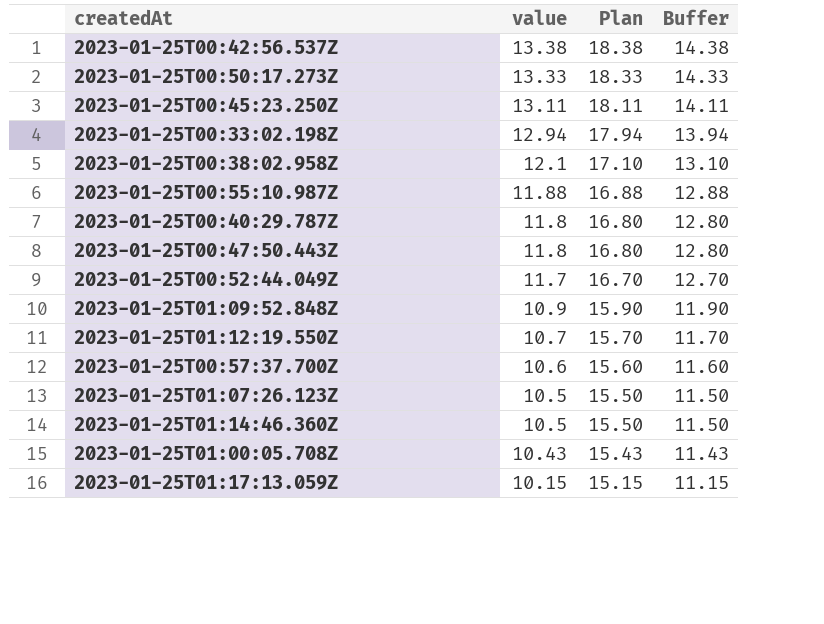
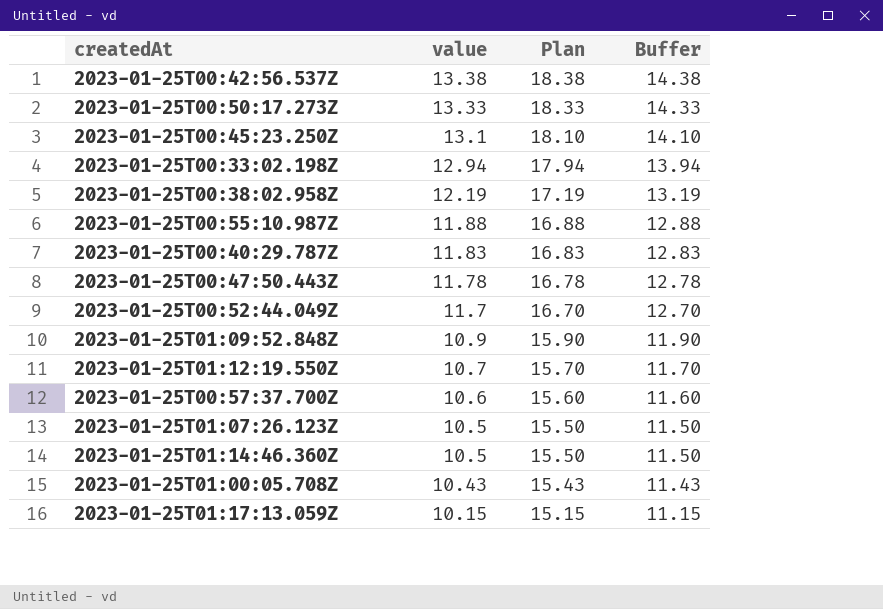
2023-01-25T00:45:23.250Z | value: 13.11 -> 13.1
2023-01-25T00:45:23.250Z | Plan: 18.11 -> 18.10
2023-01-25T00:45:23.250Z | Buffer: 14.11 -> 14.10
2023-01-25T00:38:02.958Z | value: 12.1 -> 12.19
2023-01-25T00:38:02.958Z | Plan: 17.10 -> 17.19
2023-01-25T00:38:02.958Z | Buffer: 13.10 -> 13.19
2023-01-25T00:40:29.787Z | value: 11.8 -> 11.83
2023-01-25T00:40:29.787Z | Plan: 16.80 -> 16.83
2023-01-25T00:40:29.787Z | Buffer: 12.80 -> 12.83
2023-01-25T00:47:50.443Z | value: 11.8 -> 11.78
2023-01-25T00:47:50.443Z | Plan: 16.80 -> 16.78
2023-01-25T00:47:50.443Z | Buffer: 12.80 -> 12.78

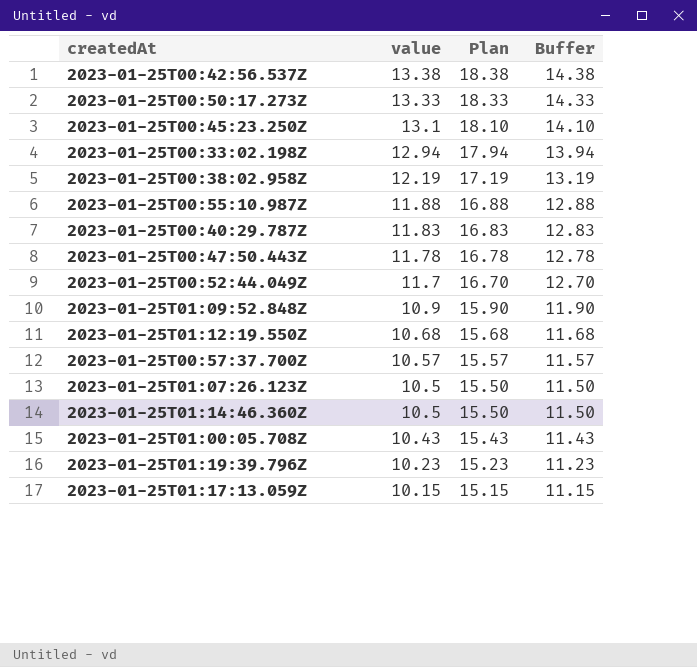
2023-01-25T01:12:19.550Z | value: 10.7 -> 10.68
2023-01-25T01:12:19.550Z | Plan: 15.70 -> 15.68
2023-01-25T01:12:19.550Z | Buffer: 11.70 -> 11.68
2023-01-25T00:57:37.700Z | value: 10.6 -> 10.57
2023-01-25T00:57:37.700Z | Plan: 15.60 -> 15.57
2023-01-25T00:57:37.700Z | Buffer: 11.60 -> 11.57
row 2023-01-25T01:19:39.796Z: none -> 10.23 | 15.23 | 11.23

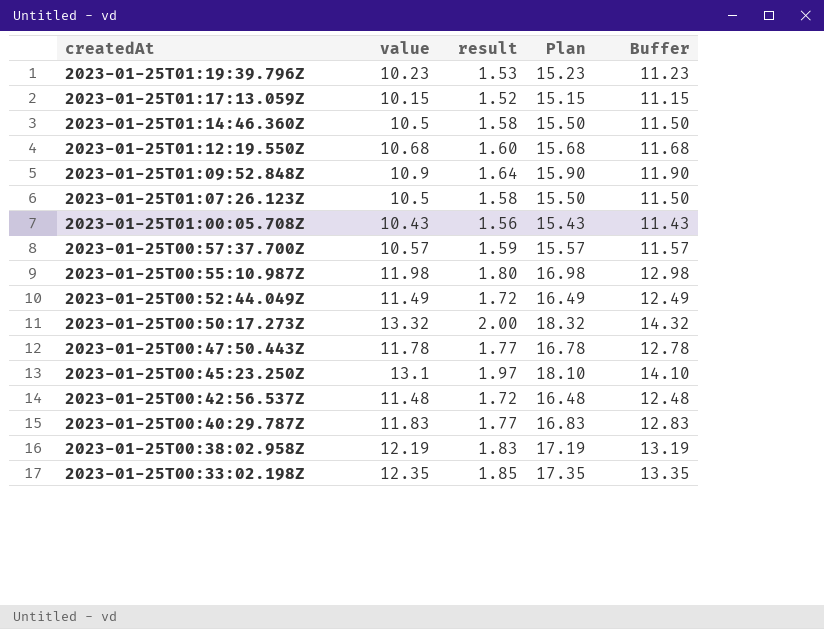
row order: value descending -> createdAt descending
column result | formula: none -> [value] * 0.15
2023-01-25T00:55:10.987Z | value: 11.88 -> 11.98
2023-01-25T00:55:10.987Z | Plan: 16.88 -> 16.98
2023-01-25T00:55:10.987Z | Buffer: 12.88 -> 12.98
2023-01-25T00:52:44.049Z | value: 11.7 -> 11.49
2023-01-25T00:52:44.049Z | Plan: 16.70 -> 16.49
2023-01-25T00:52:44.049Z | Buffer: 12.70 -> 12.49
2023-01-25T00:50:17.273Z | value: 13.33 -> 13.32
2023-01-25T00:50:17.273Z | Plan: 18.33 -> 18.32
2023-01-25T00:50:17.273Z | Buffer: 14.33 -> 14.32
2023-01-25T00:42:56.537Z | value: 13.38 -> 11.48
2023-01-25T00:42:56.537Z | Plan: 18.38 -> 16.48
2023-01-25T00:42:56.537Z | Buffer: 14.38 -> 12.48
2023-01-25T00:33:02.198Z | value: 12.94 -> 12.35
2023-01-25T00:33:02.198Z | Plan: 17.94 -> 17.35
2023-01-25T00:33:02.198Z | Buffer: 13.94 -> 13.35

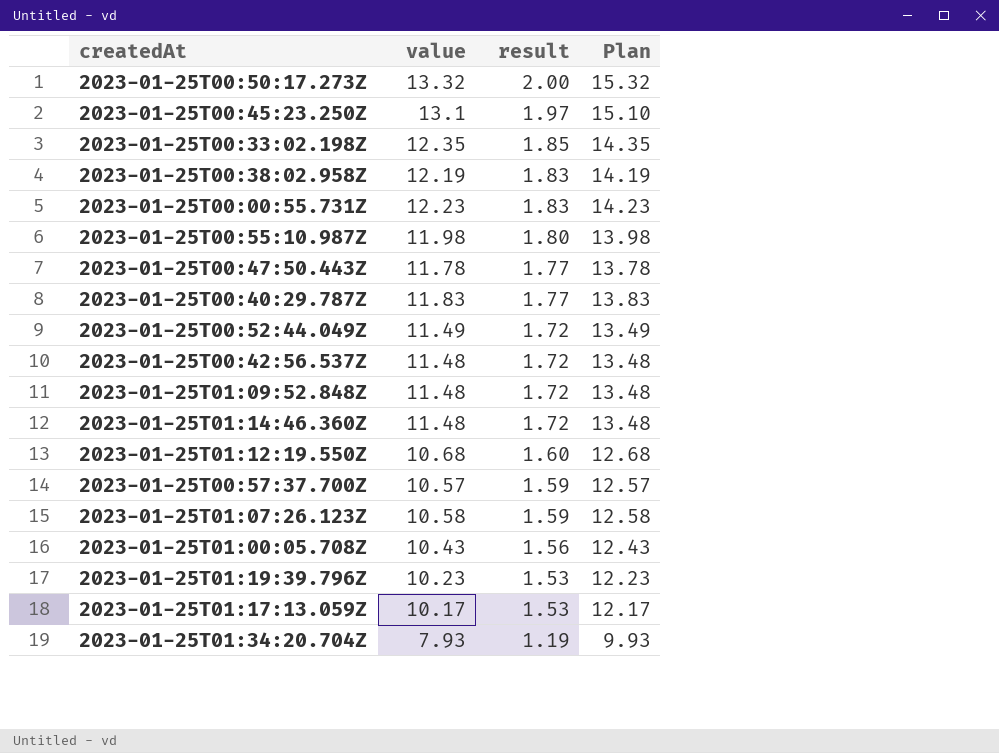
row order: createdAt descending -> result descending
column Buffer | formula: [value] + 1 -> none
column Plan | formula: [value] + 5 -> [value] + 2
row 2023-01-25T00:00:55.731Z: none -> 12.23 | 1.83 | 14.23
2023-01-25T01:09:52.848Z | value: 10.9 -> 11.48
2023-01-25T01:09:52.848Z | result: 1.64 -> 1.72
2023-01-25T01:14:46.360Z | value: 10.5 -> 11.48
2023-01-25T01:14:46.360Z | result: 1.58 -> 1.72
2023-01-25T01:07:26.123Z | value: 10.5 -> 10.58
2023-01-25T01:07:26.123Z | result: 1.58 -> 1.59
2023-01-25T01:17:13.059Z | value: 10.15 -> 10.17
2023-01-25T01:17:13.059Z | result: 1.52 -> 1.53
row 2023-01-25T01:34:20.704Z: none -> 7.93 | 1.19 | 9.93

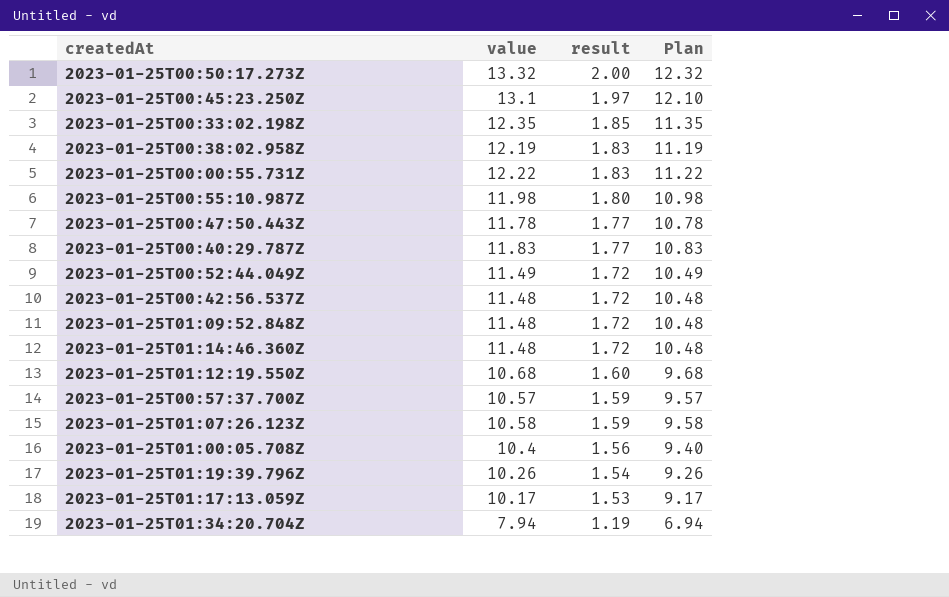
column Plan | formula: [value] + 2 -> [value] - 1
2023-01-25T00:00:55.731Z | value: 12.23 -> 12.22
2023-01-25T01:00:05.708Z | value: 10.43 -> 10.4
2023-01-25T01:19:39.796Z | value: 10.23 -> 10.26
2023-01-25T01:19:39.796Z | result: 1.53 -> 1.54
2023-01-25T01:34:20.704Z | value: 7.93 -> 7.94

